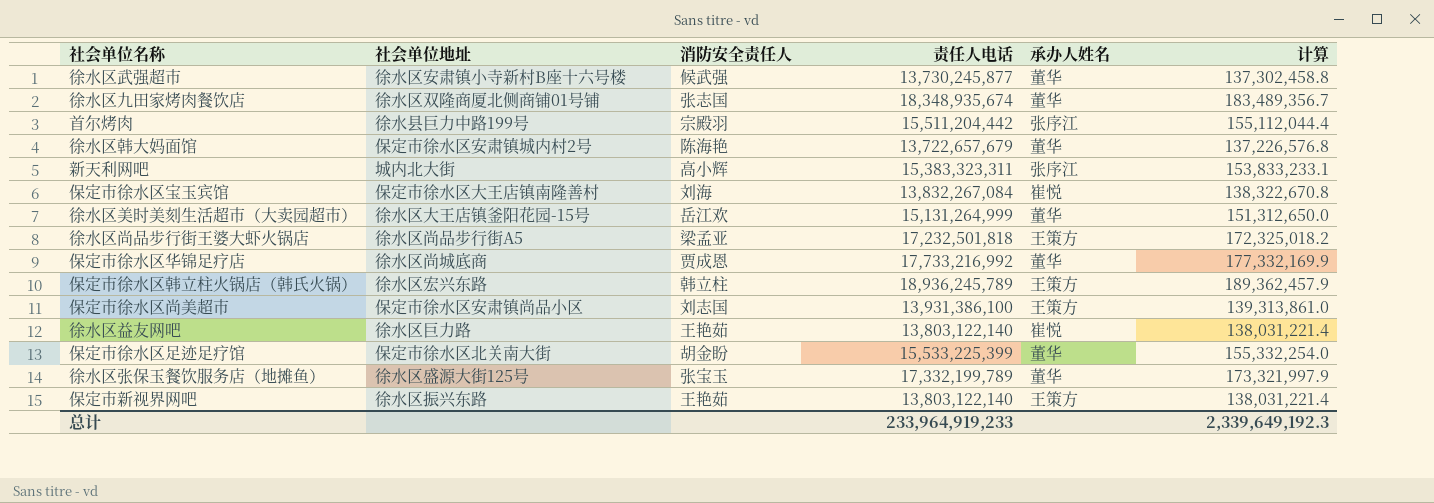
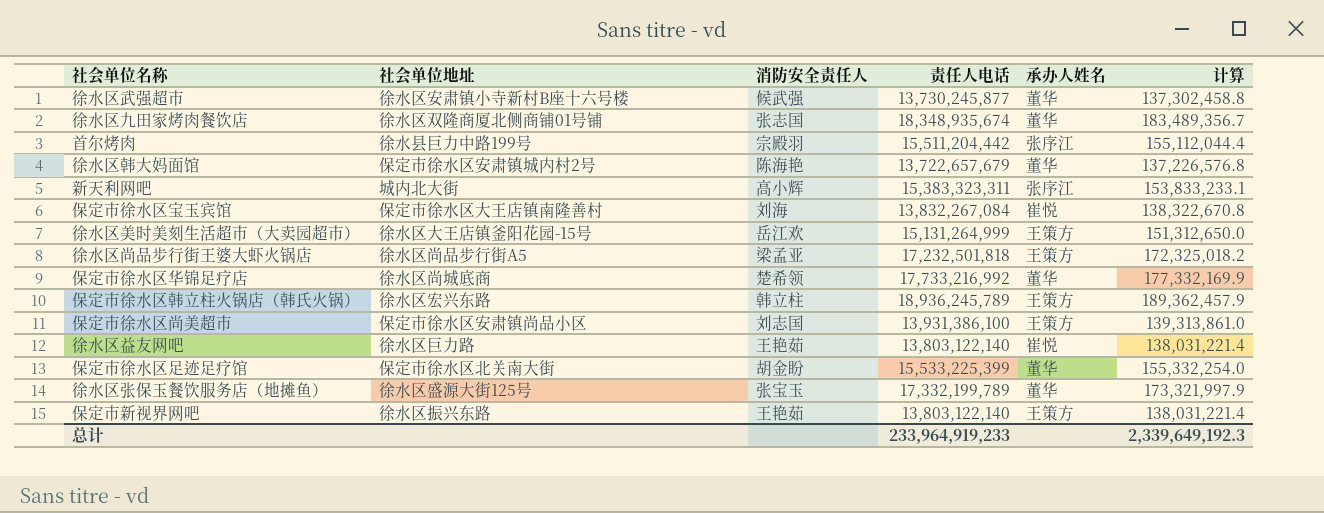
徐水区美时美刻生活超市（大卖园超市） | 承办人姓名: 董华 -> 王策方
保定市徐水区华锦足疗店 | 消防安全责任人: 贾成恩 -> 楚希领

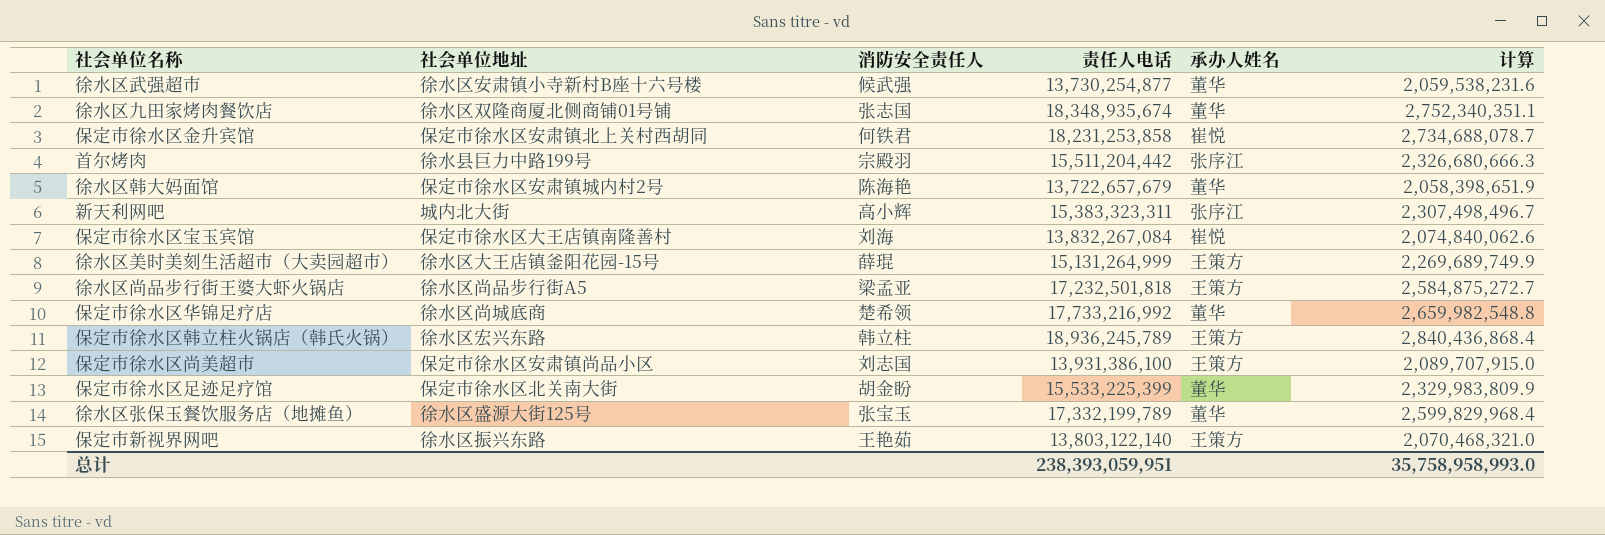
column 计算 | formula: [责任人电话] * 0.01 -> [责任人电话] * 0.15
row 徐水区益友网吧: 徐水区巨力路 | 王艳茹 | 13,803,122,140 | 崔悦 | 138,031,221.4 -> none
徐水区武强超市 | 责任人电话: 13,730,245,877 -> 13,730,254,877
row 保定市徐水区金升宾馆: none -> 保定市徐水区安肃镇北上关村西胡同 | 何铁君 | 18,231,253,858 | 崔悦 | 2,734,688,078.7
徐水区美时美刻生活超市（大卖园超市） | 消防安全责任人: 岳江欢 -> 薛琨
总计 | 责任人电话: 233,964,919,233 -> 238,393,059,951
总计 | 计算: 2,339,649,192.3 -> 35,758,958,993.0

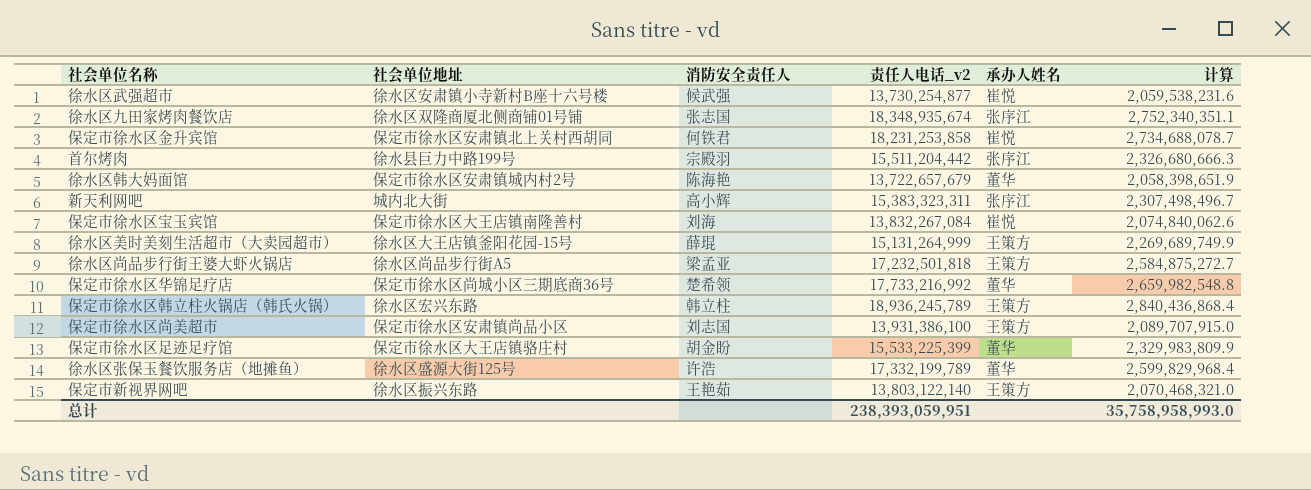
column name: 责任人电话 -> 责任人电话_v2
徐水区武强超市 | 承办人姓名: 董华 -> 崔悦
徐水区九田家烤肉餐饮店 | 承办人姓名: 董华 -> 张序江
保定市徐水区华锦足疗店 | 社会单位地址: 徐水区尚城底商 -> 保定市徐水区尚城小区三期底商36号
保定市徐水区足迹足疗馆 | 社会单位地址: 保定市徐水区北关南大街 -> 保定市徐水区大王店镇骆庄村
徐水区张保玉餐饮服务店（地摊鱼） | 消防安全责任人: 张宝玉 -> 许浩

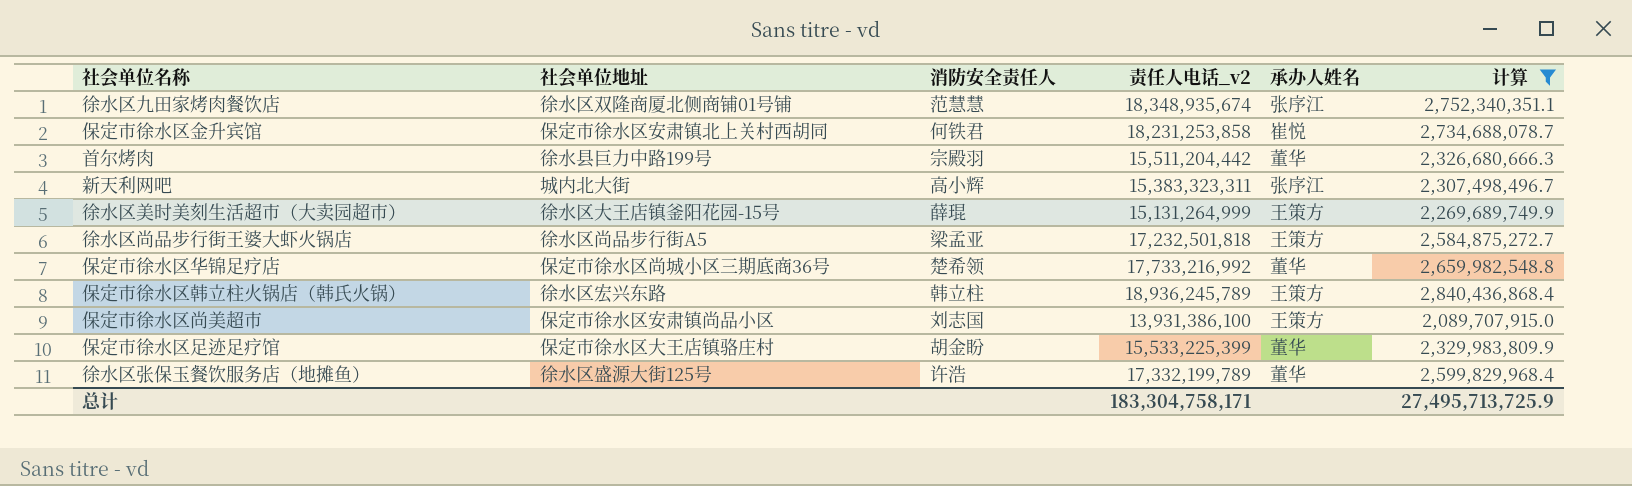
filter: none -> 计算 >= 2,089,707,915.0
徐水区九田家烤肉餐饮店 | 消防安全责任人: 张志国 -> 范慧慧
首尔烤肉 | 承办人姓名: 张序江 -> 董华
总计 | 责任人电话_v2: 238,393,059,951 -> 183,304,758,171
总计 | 计算: 35,758,958,993.0 -> 27,495,713,725.9

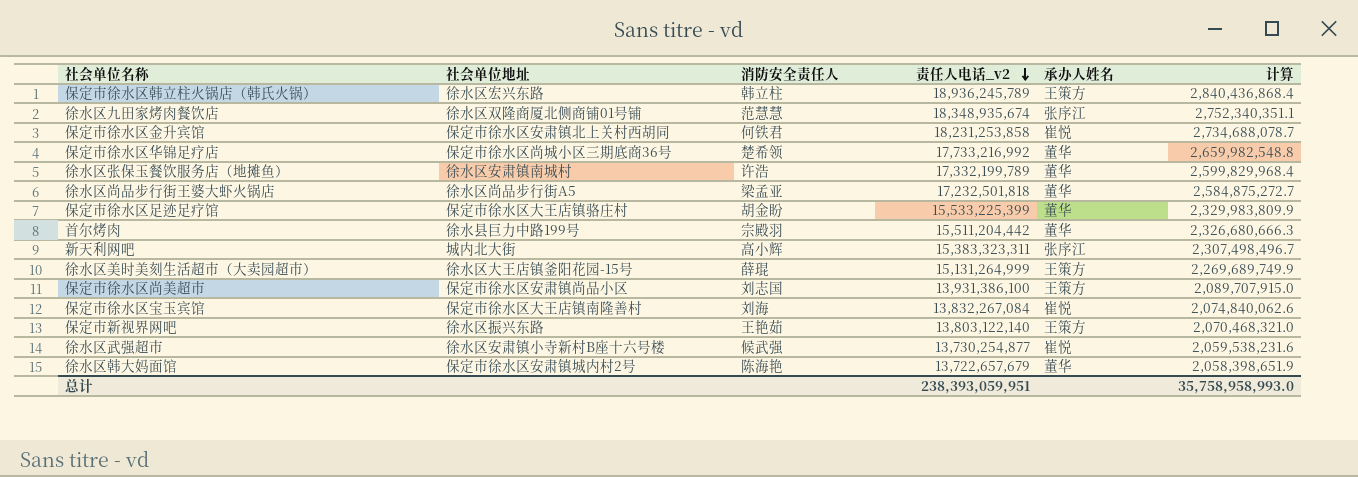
filter: 计算 >= 2,089,707,915.0 -> none
row order: none -> 责任人电话_v2 descending
徐水区张保玉餐饮服务店（地摊鱼） | 社会单位地址: 徐水区盛源大街125号 -> 徐水区安肃镇南城村
徐水区尚品步行街王婆大虾火锅店 | 承办人姓名: 王策方 -> 董华
总计 | 责任人电话_v2: 183,304,758,171 -> 238,393,059,951
总计 | 计算: 27,495,713,725.9 -> 35,758,958,993.0

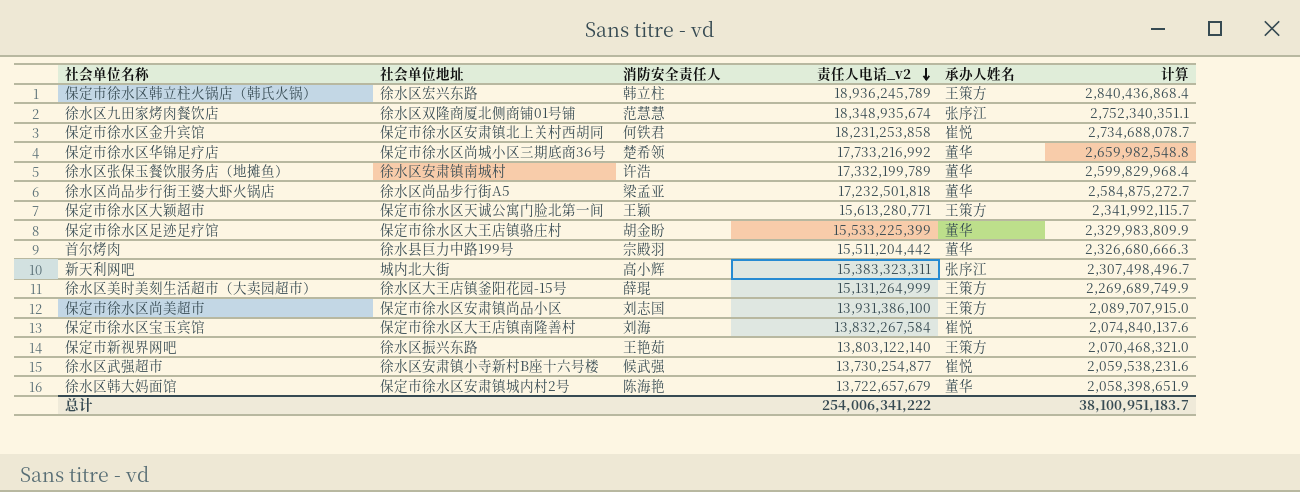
row 保定市徐水区大颖超市: none -> 保定市徐水区天诚公寓门脸北第一间 | 王颖 | 15,613,280,771 | 王策方 | 2,341,992,115.7
保定市徐水区宝玉宾馆 | 责任人电话_v2: 13,832,267,084 -> 13,832,267,584
保定市徐水区宝玉宾馆 | 计算: 2,074,840,062.6 -> 2,074,840,137.6
总计 | 责任人电话_v2: 238,393,059,951 -> 254,006,341,222
总计 | 计算: 35,758,958,993.0 -> 38,100,951,183.7

